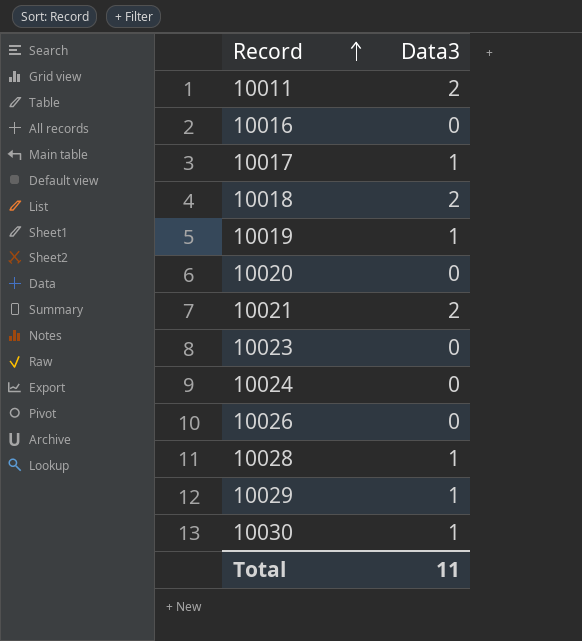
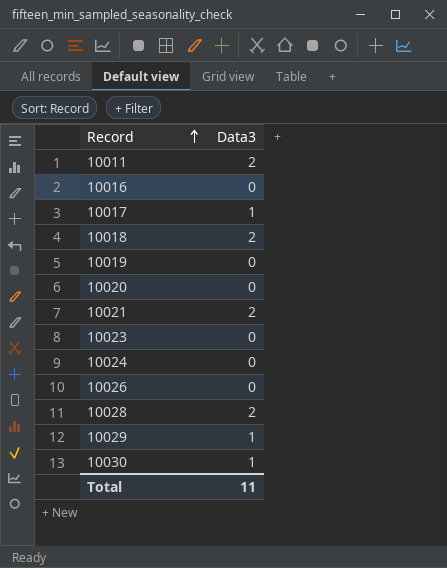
10019 | Data3: 1 -> 0
10028 | Data3: 1 -> 2

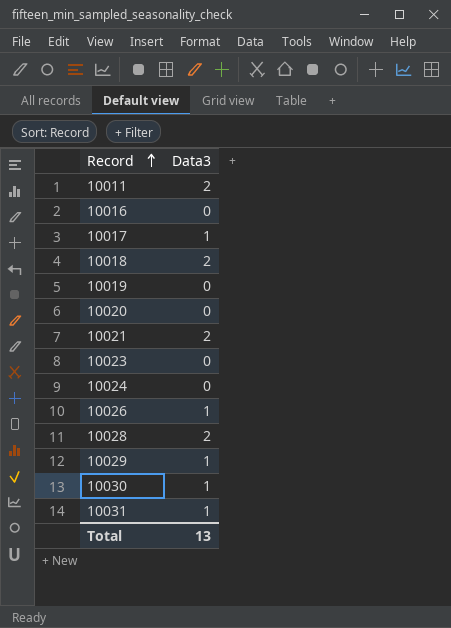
10026 | Data3: 0 -> 1
row 10031: none -> 1
Total | Data3: 11 -> 13

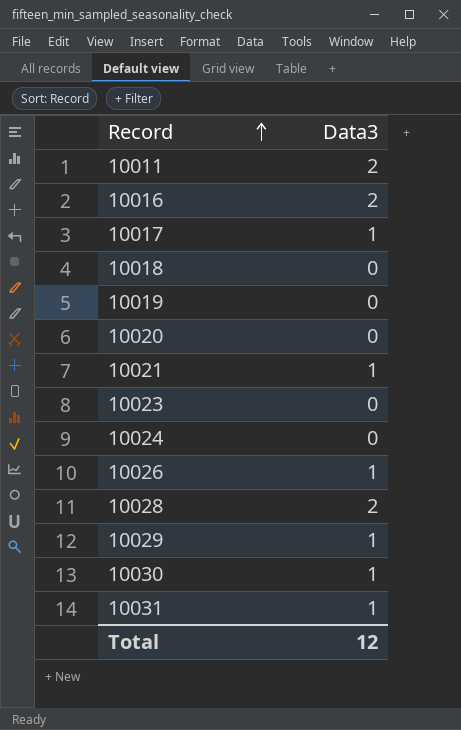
10016 | Data3: 0 -> 2
10018 | Data3: 2 -> 0
10021 | Data3: 2 -> 1
Total | Data3: 13 -> 12

